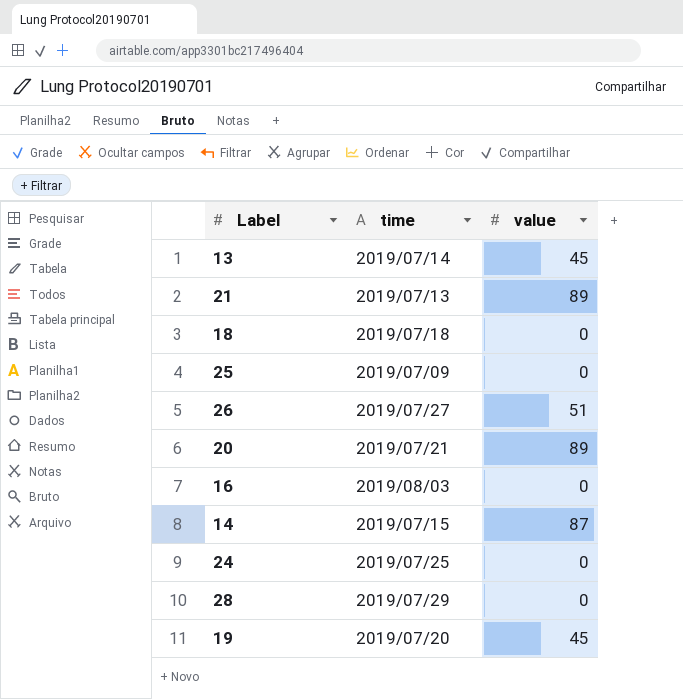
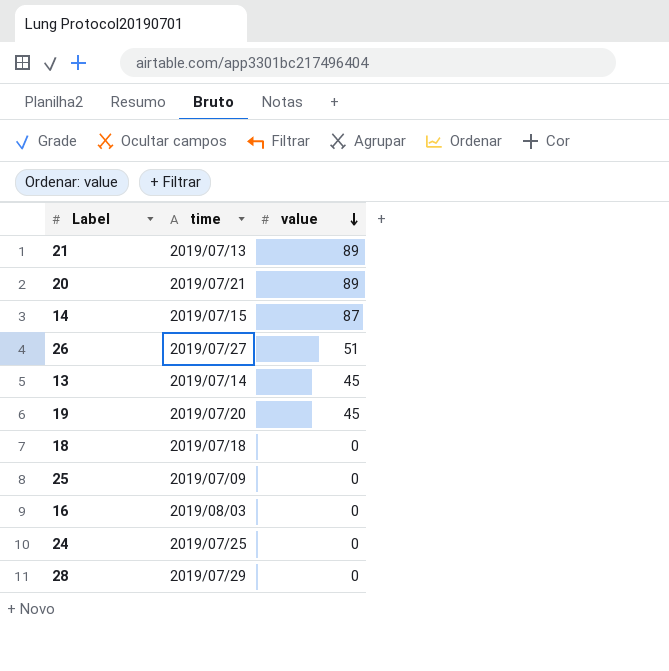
row order: none -> value descending

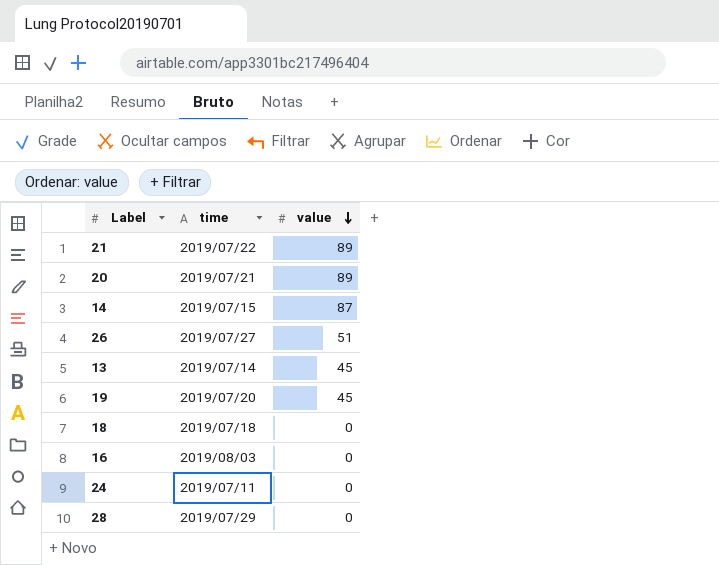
row 25: 2019/07/09 | 0 -> none
21 | time: 2019/07/13 -> 2019/07/22
24 | time: 2019/07/25 -> 2019/07/11

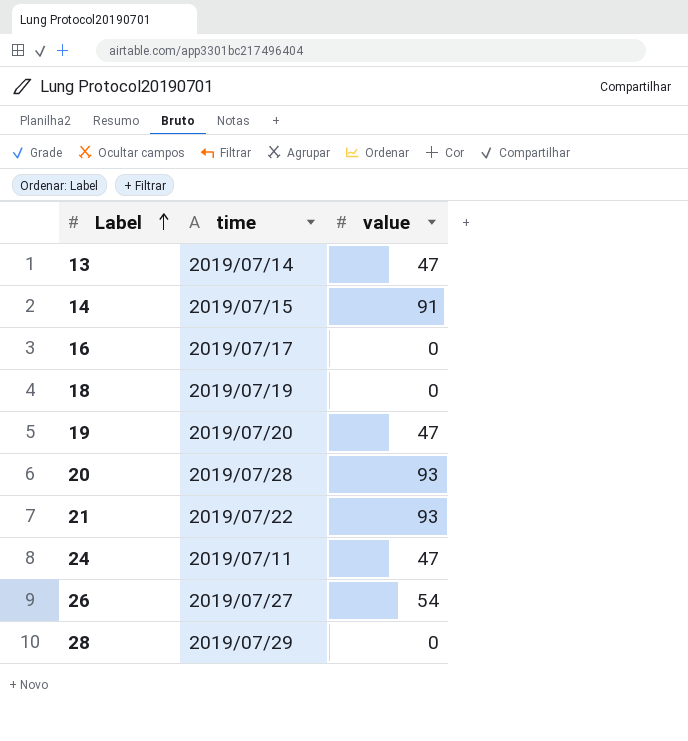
row order: value descending -> Label ascending
13 | value: 45 -> 47
14 | value: 87 -> 91
16 | time: 2019/08/03 -> 2019/07/17
18 | time: 2019/07/18 -> 2019/07/19
19 | value: 45 -> 47
20 | time: 2019/07/21 -> 2019/07/28
20 | value: 89 -> 93
21 | value: 89 -> 93
24 | value: 0 -> 47
26 | value: 51 -> 54

